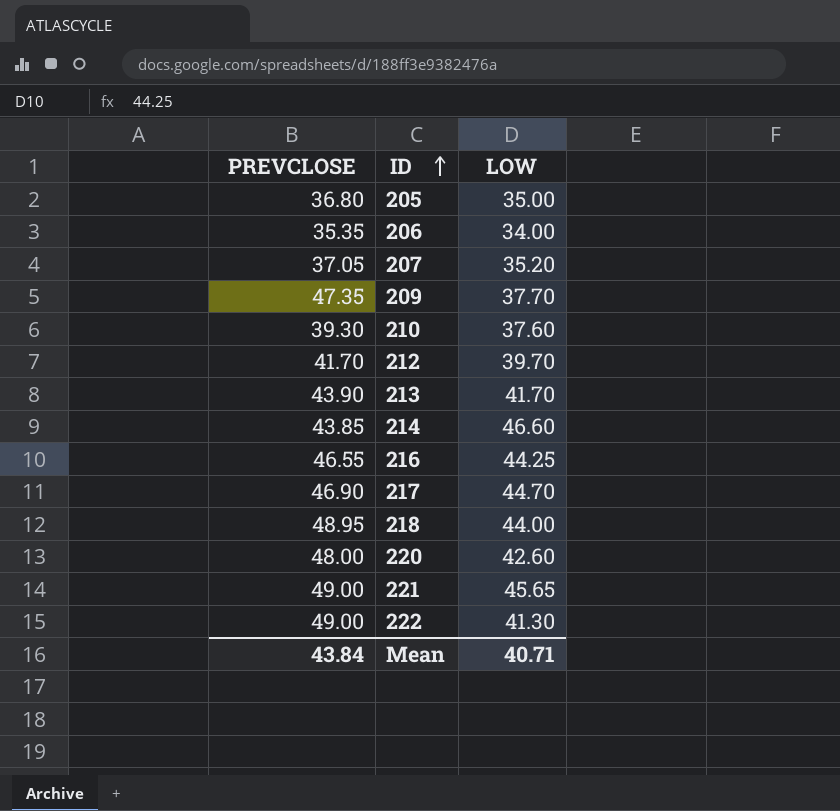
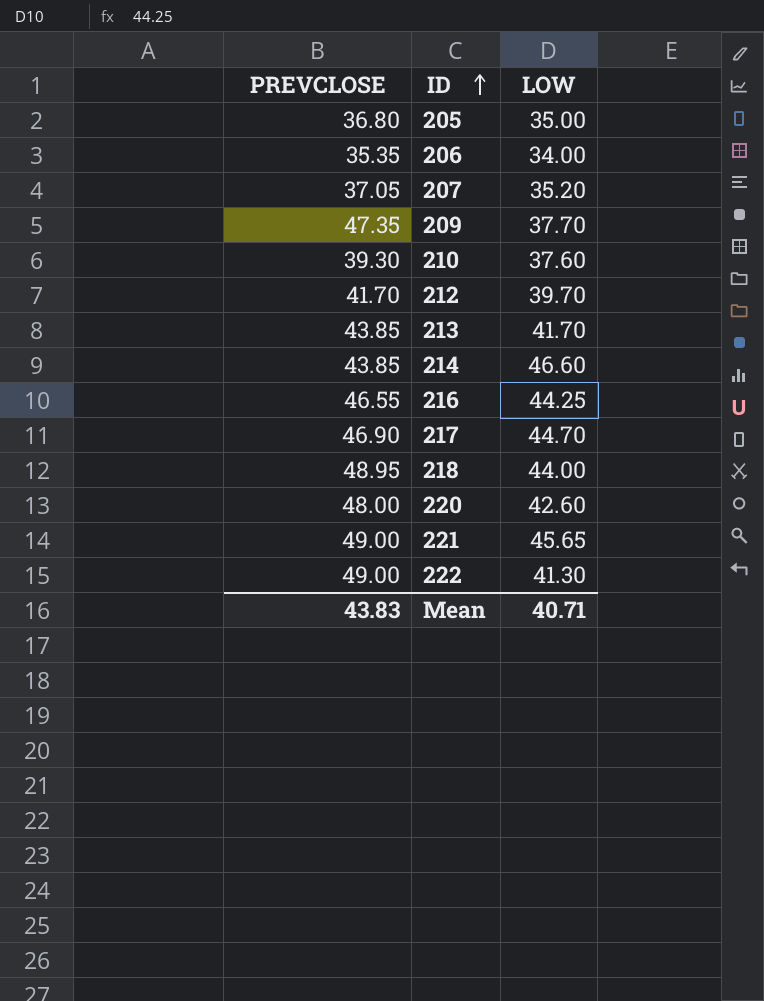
213 | PREVCLOSE: 43.90 -> 43.85
Mean | PREVCLOSE: 43.84 -> 43.83

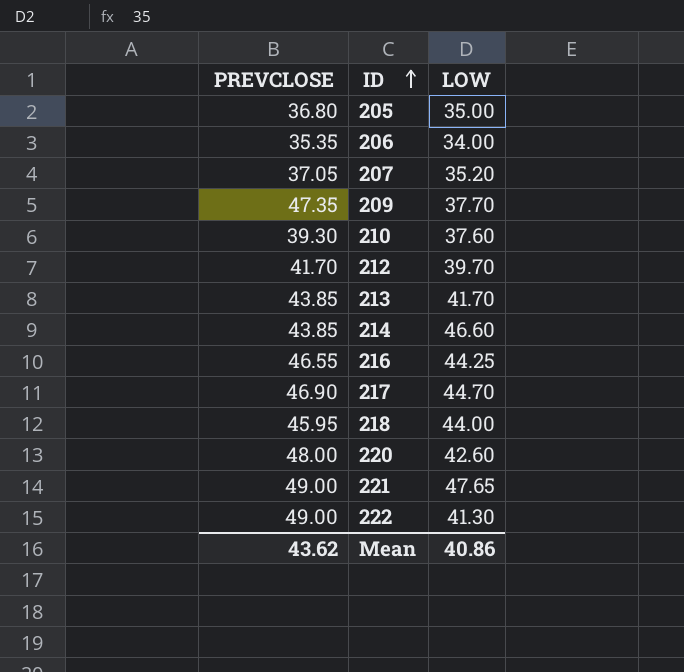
218 | PREVCLOSE: 48.95 -> 45.95
221 | LOW: 45.65 -> 47.65
Mean | PREVCLOSE: 43.83 -> 43.62
Mean | LOW: 40.71 -> 40.86

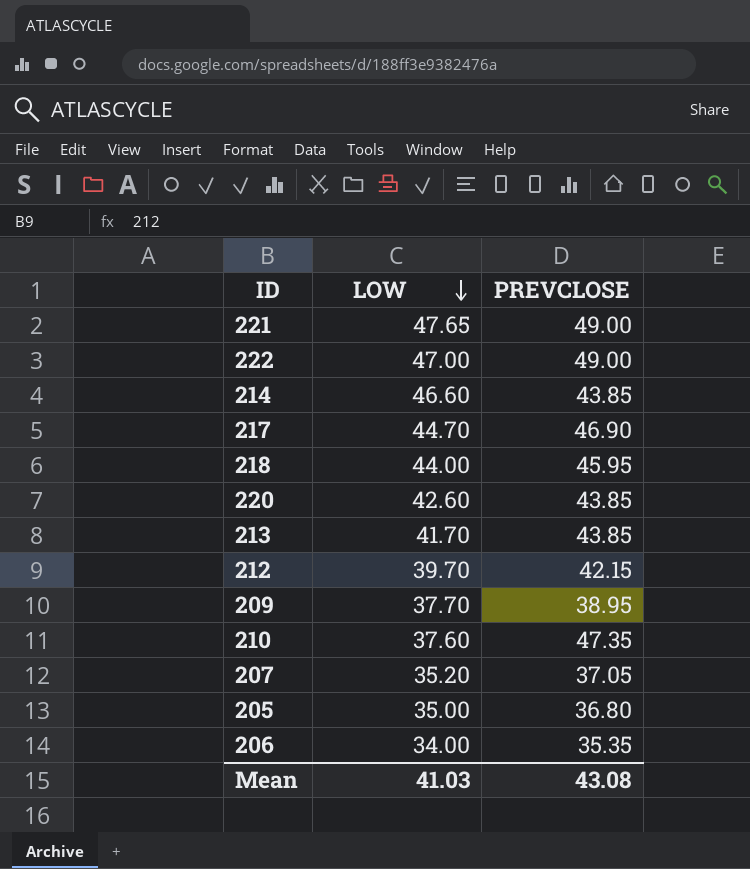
row order: ID ascending -> LOW descending
column PREVCLOSE | position: 1 -> 3
row 216: 46.55 | 44.25 -> none
222 | LOW: 41.30 -> 47.00
220 | PREVCLOSE: 48.00 -> 43.85
212 | PREVCLOSE: 41.70 -> 42.15
209 | PREVCLOSE: 47.35 -> 38.95
210 | PREVCLOSE: 39.30 -> 47.35
Mean | LOW: 40.86 -> 41.03
Mean | PREVCLOSE: 43.62 -> 43.08

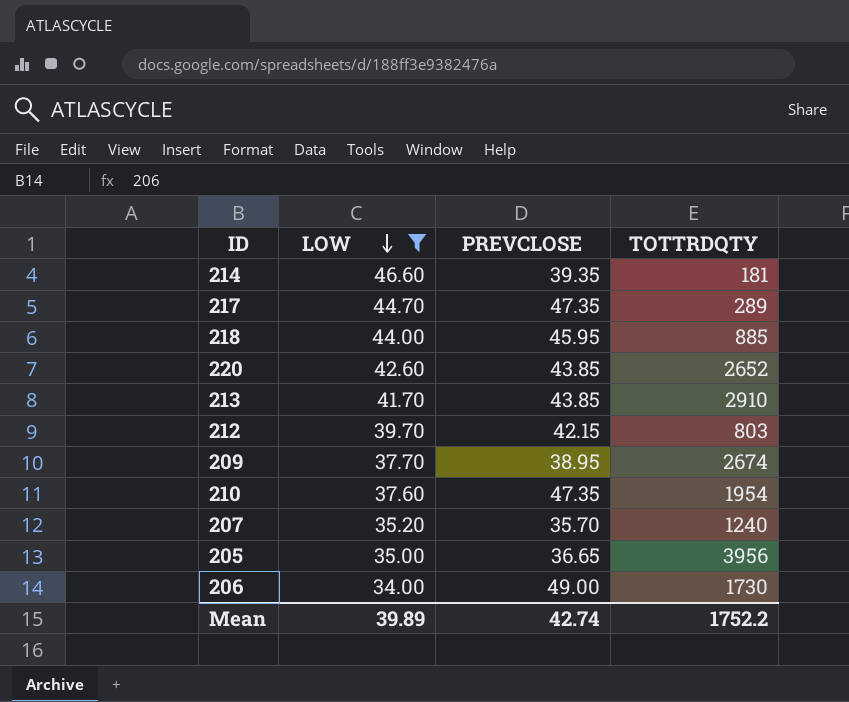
filter: none -> LOW <= 46.60
column TOTTRDQTY | position: none -> 4
214 | PREVCLOSE: 43.85 -> 39.35
217 | PREVCLOSE: 46.90 -> 47.35
207 | PREVCLOSE: 37.05 -> 35.70
205 | PREVCLOSE: 36.80 -> 36.65
206 | PREVCLOSE: 35.35 -> 49.00
Mean | LOW: 41.03 -> 39.89
Mean | PREVCLOSE: 43.08 -> 42.74

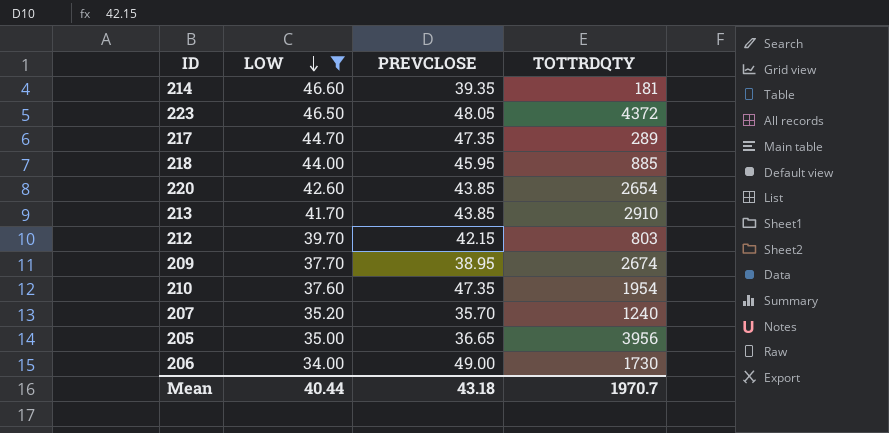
row 223: none -> 46.50 | 48.05 | 4372
220 | TOTTRDQTY: 2652 -> 2654
Mean | LOW: 39.89 -> 40.44
Mean | PREVCLOSE: 42.74 -> 43.18
Mean | TOTTRDQTY: 1752.2 -> 1970.7

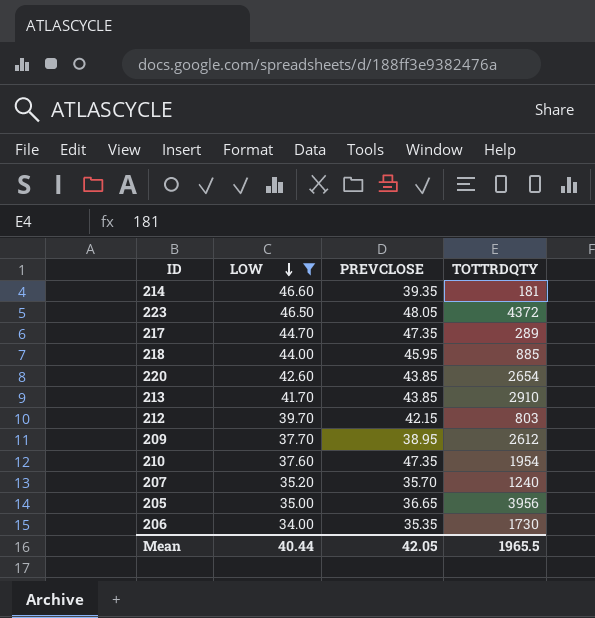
209 | TOTTRDQTY: 2674 -> 2612
206 | PREVCLOSE: 49.00 -> 35.35
Mean | PREVCLOSE: 43.18 -> 42.05
Mean | TOTTRDQTY: 1970.7 -> 1965.5

